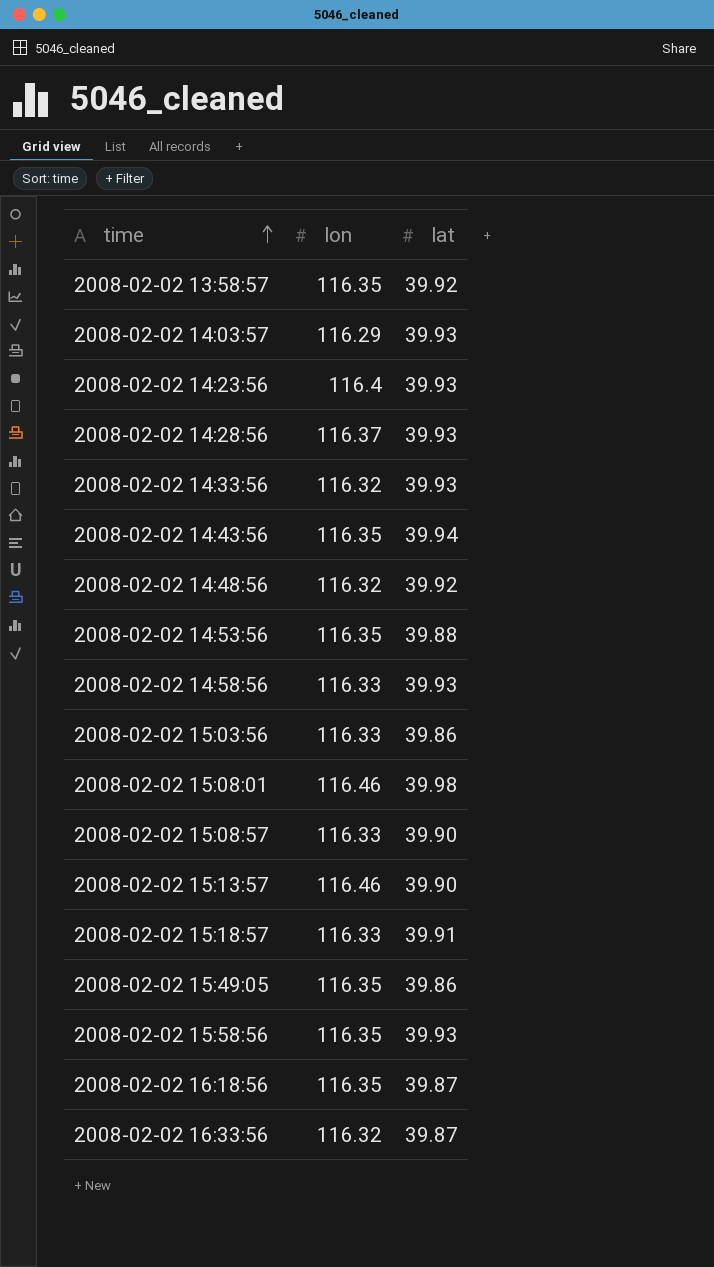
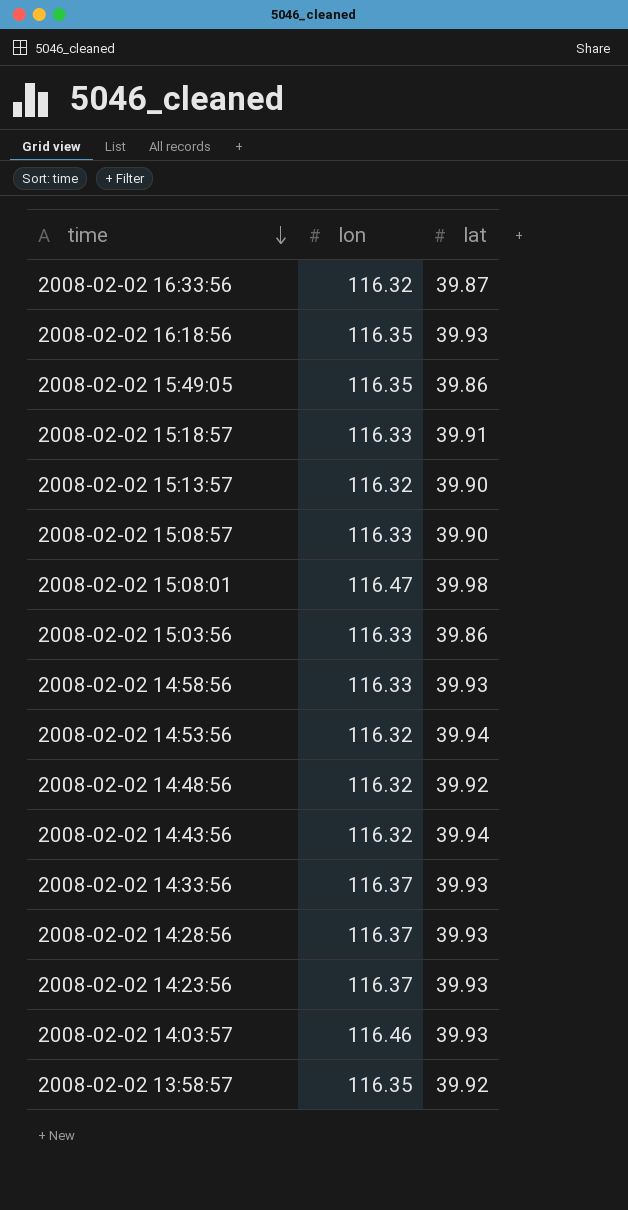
row order: time ascending -> time descending
row 2008-02-02 15:58:56: 116.35 | 39.93 -> none
2008-02-02 16:18:56 | lat: 39.87 -> 39.93
2008-02-02 15:13:57 | lon: 116.46 -> 116.32
2008-02-02 15:08:01 | lon: 116.46 -> 116.47
2008-02-02 14:53:56 | lon: 116.35 -> 116.32
2008-02-02 14:53:56 | lat: 39.88 -> 39.94
2008-02-02 14:43:56 | lon: 116.35 -> 116.32
2008-02-02 14:33:56 | lon: 116.32 -> 116.37
2008-02-02 14:23:56 | lon: 116.4 -> 116.37
2008-02-02 14:03:57 | lon: 116.29 -> 116.46

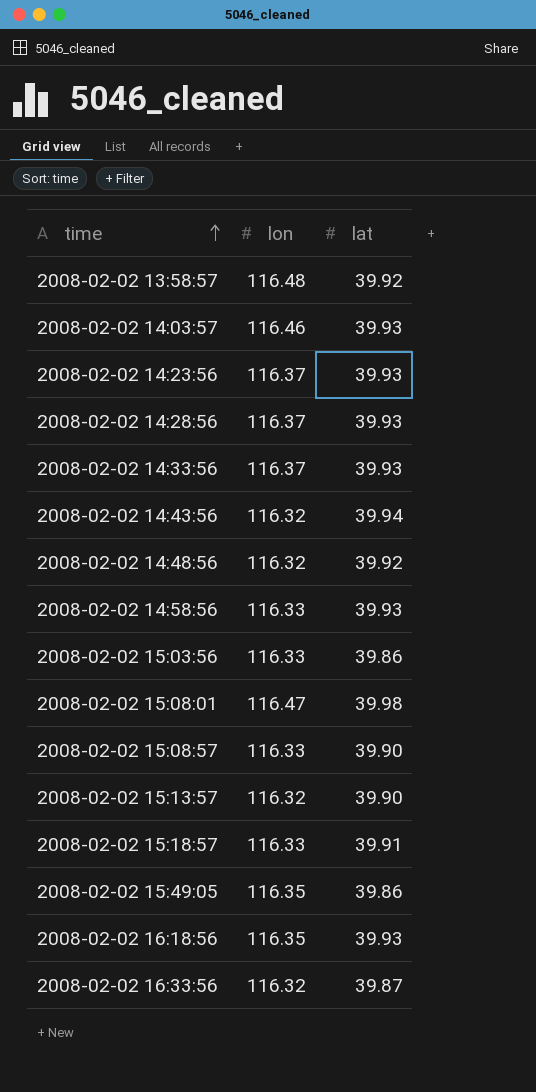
row order: time descending -> time ascending
row 2008-02-02 14:53:56: 116.32 | 39.94 -> none
2008-02-02 13:58:57 | lon: 116.35 -> 116.48

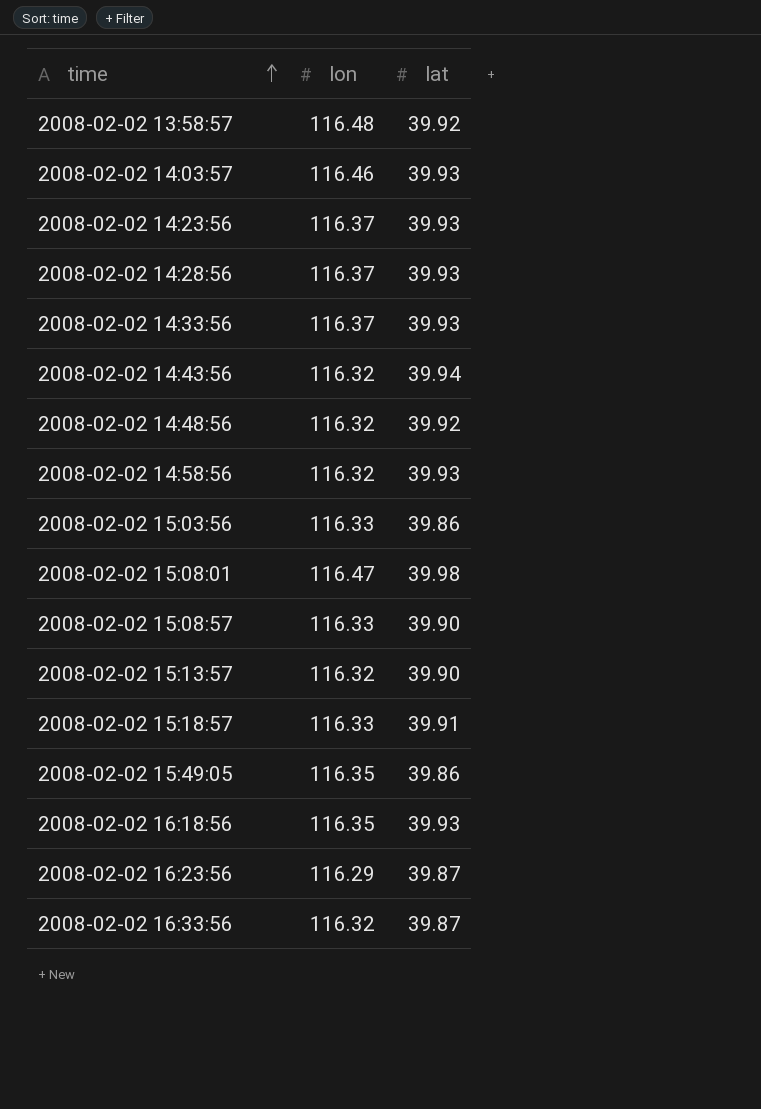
2008-02-02 14:58:56 | lon: 116.33 -> 116.32
row 2008-02-02 16:23:56: none -> 116.29 | 39.87

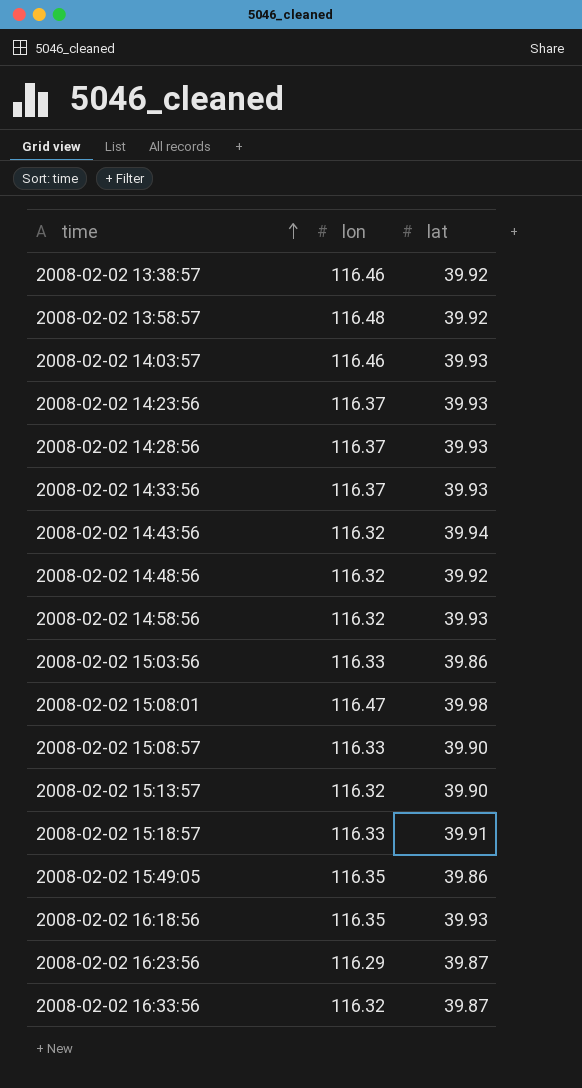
row 2008-02-02 13:38:57: none -> 116.46 | 39.92

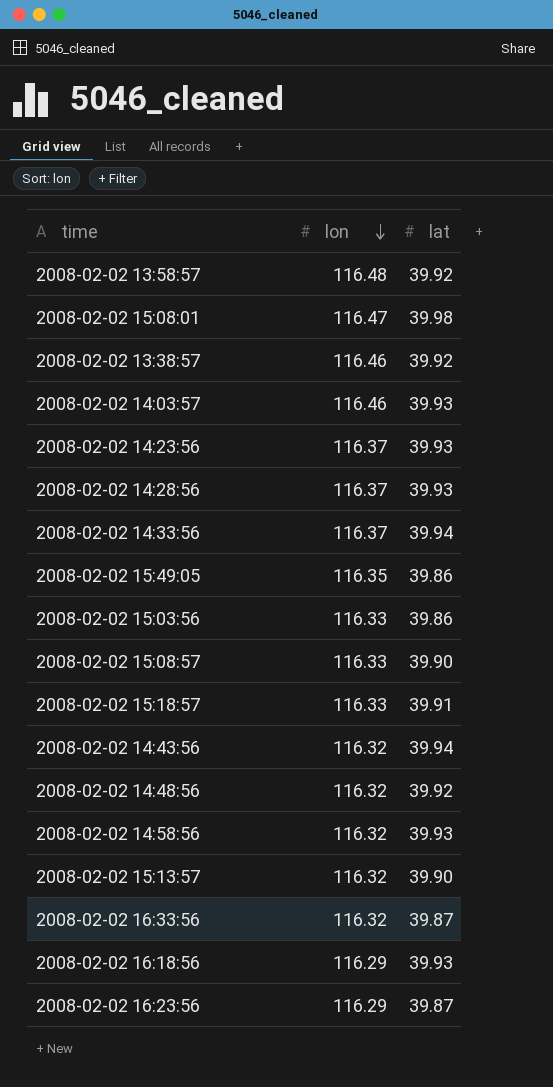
row order: time ascending -> lon descending
2008-02-02 14:33:56 | lat: 39.93 -> 39.94
2008-02-02 16:18:56 | lon: 116.35 -> 116.29

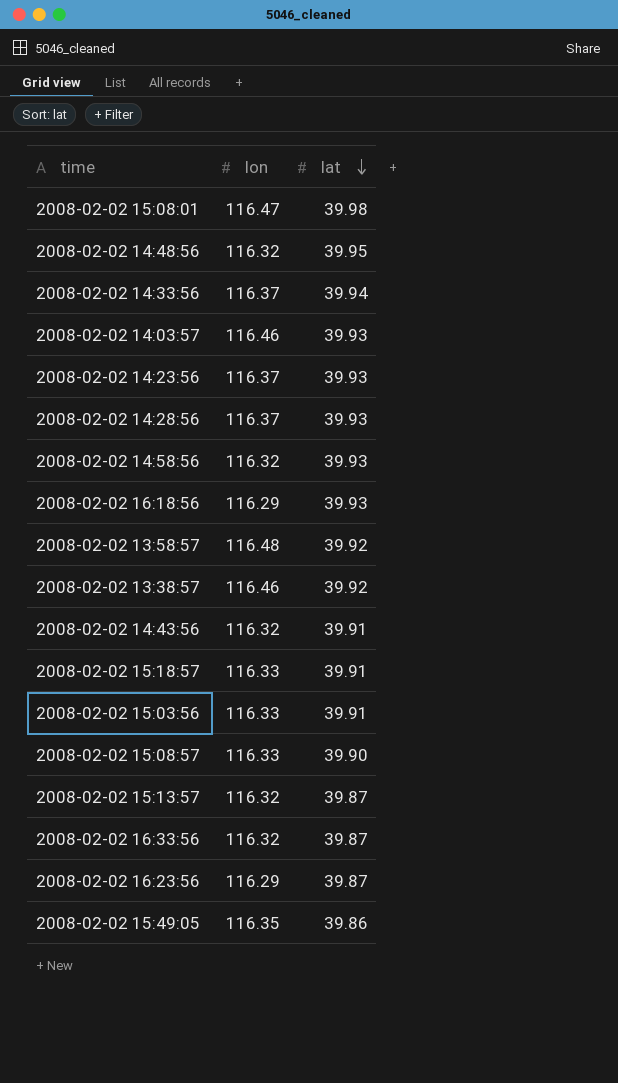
row order: lon descending -> lat descending
2008-02-02 14:48:56 | lat: 39.92 -> 39.95
2008-02-02 14:43:56 | lat: 39.94 -> 39.91
2008-02-02 15:03:56 | lat: 39.86 -> 39.91
2008-02-02 15:13:57 | lat: 39.90 -> 39.87

